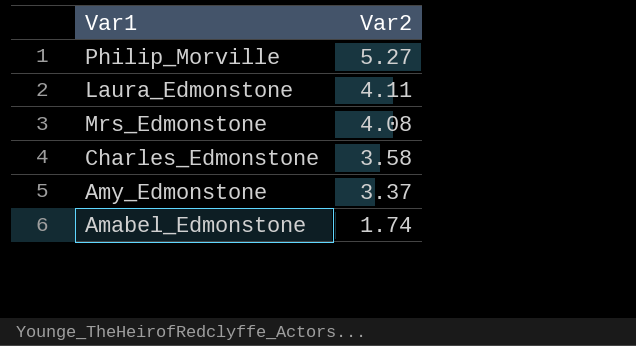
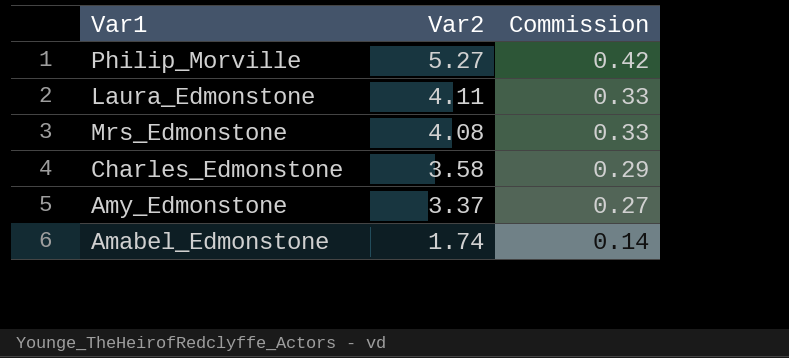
column Commission | formula: none -> [Var2] * 0.08

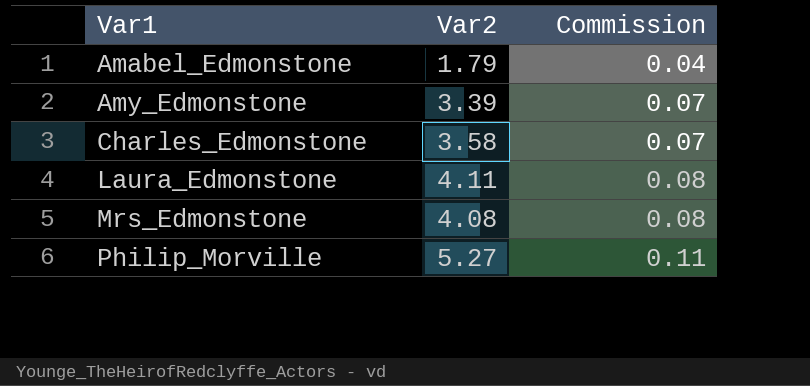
row order: Var2 descending -> Var1 ascending
column Commission | formula: [Var2] * 0.08 -> [Var2] * 0.02
Amabel_Edmonstone | Var2: 1.74 -> 1.79
Amy_Edmonstone | Var2: 3.37 -> 3.39

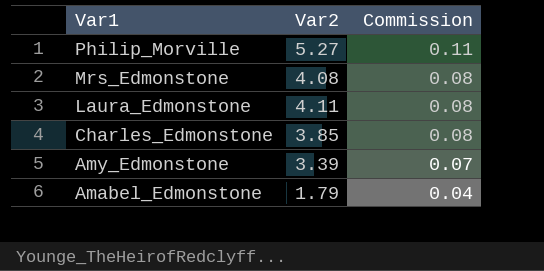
row order: Var1 ascending -> Var1 descending
Charles_Edmonstone | Var2: 3.58 -> 3.85
Charles_Edmonstone | Commission: 0.07 -> 0.08

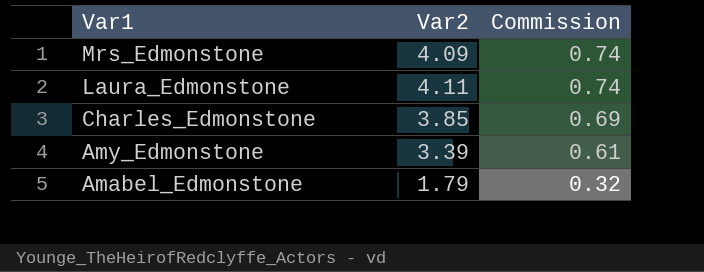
column Commission | formula: [Var2] * 0.02 -> [Var2] * 0.18
row Philip_Morville: 5.27 | 0.11 -> none
Mrs_Edmonstone | Var2: 4.08 -> 4.09

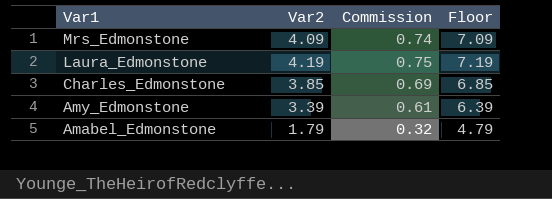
column Floor | formula: none -> [Var2] + 3
Laura_Edmonstone | Var2: 4.11 -> 4.19
Laura_Edmonstone | Commission: 0.74 -> 0.75

